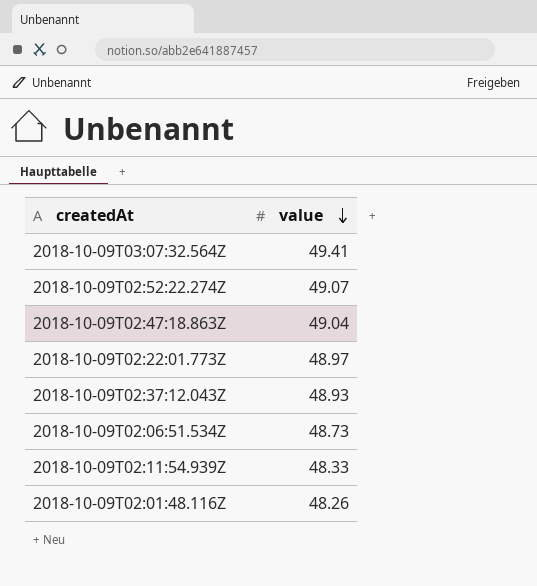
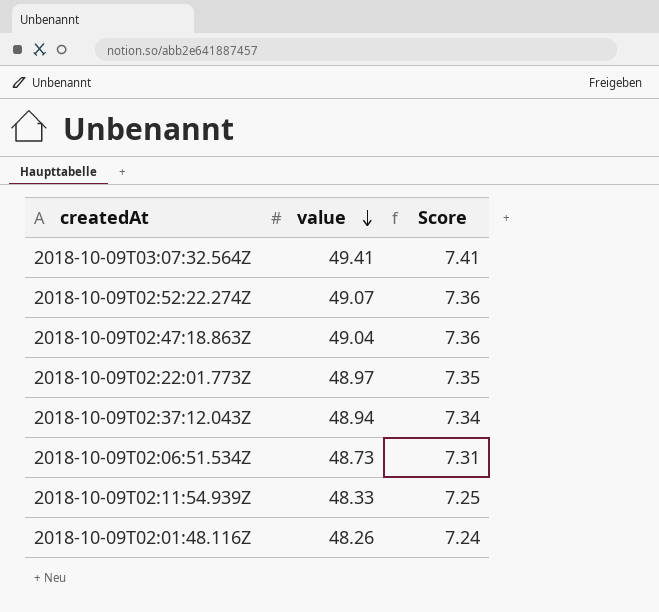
column Score | formula: none -> [value] * 0.15
2018-10-09T02:37:12.043Z | value: 48.93 -> 48.94

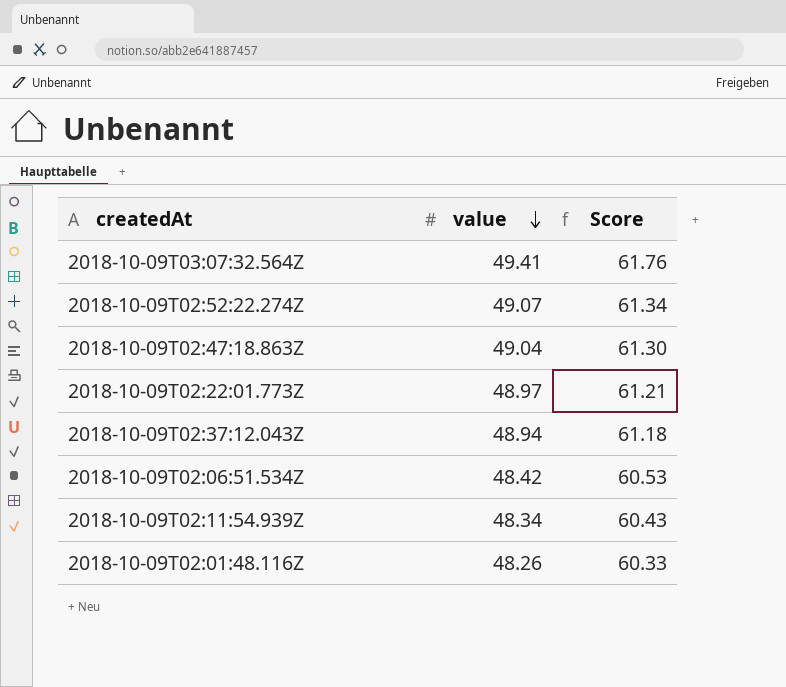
column Score | formula: [value] * 0.15 -> [value] * 1.25
2018-10-09T02:06:51.534Z | value: 48.73 -> 48.42
2018-10-09T02:11:54.939Z | value: 48.33 -> 48.34

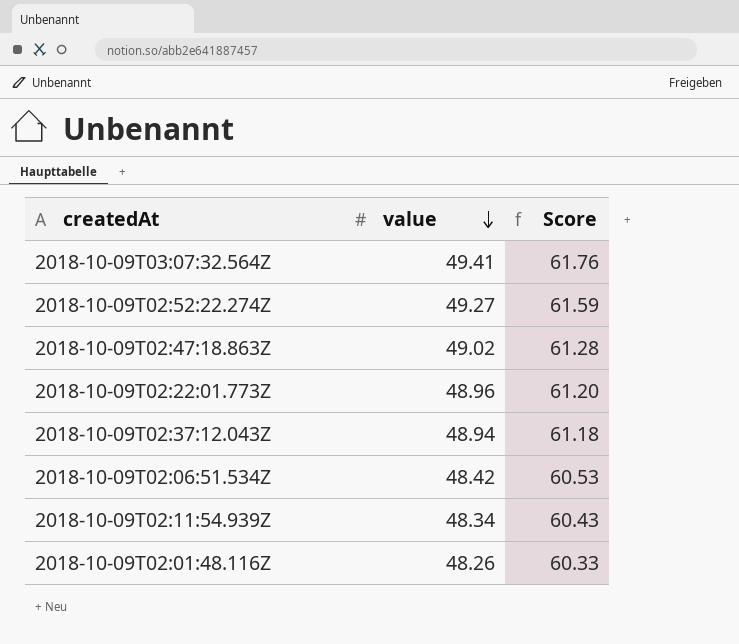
2018-10-09T02:52:22.274Z | value: 49.07 -> 49.27
2018-10-09T02:52:22.274Z | Score: 61.34 -> 61.59
2018-10-09T02:47:18.863Z | value: 49.04 -> 49.02
2018-10-09T02:47:18.863Z | Score: 61.30 -> 61.28
2018-10-09T02:22:01.773Z | value: 48.97 -> 48.96
2018-10-09T02:22:01.773Z | Score: 61.21 -> 61.20

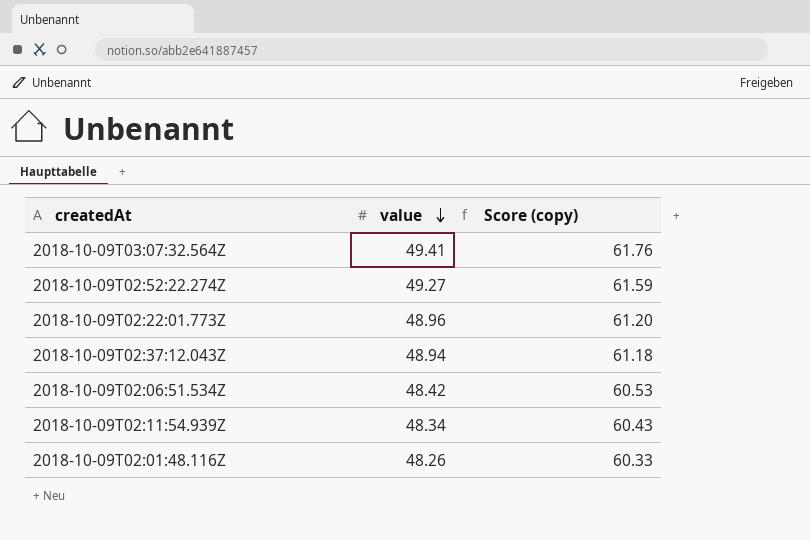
column name: Score -> Score (copy)
row 2018-10-09T02:47:18.863Z: 49.02 | 61.28 -> none

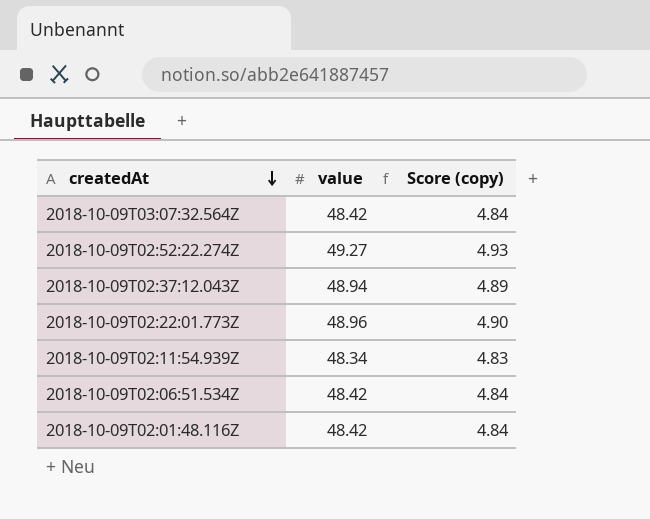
row order: value descending -> createdAt descending
column Score (copy) | formula: [value] * 1.25 -> [value] * 0.1
2018-10-09T03:07:32.564Z | value: 49.41 -> 48.42
2018-10-09T02:01:48.116Z | value: 48.26 -> 48.42

